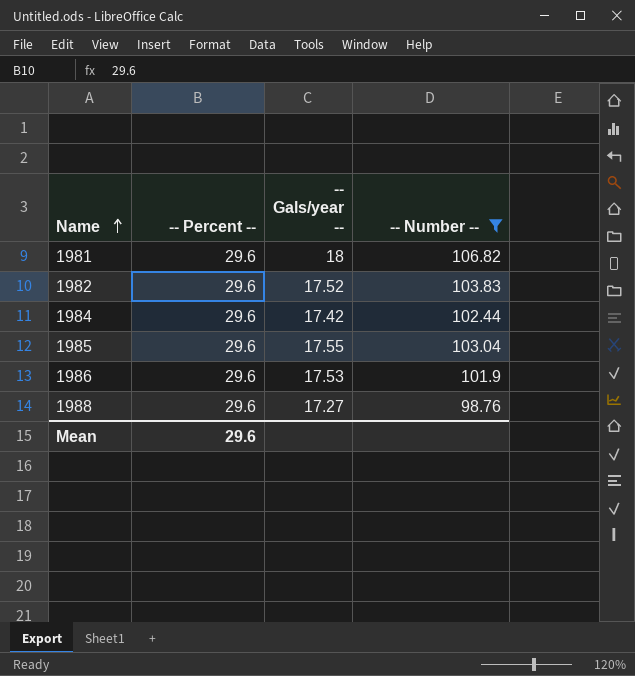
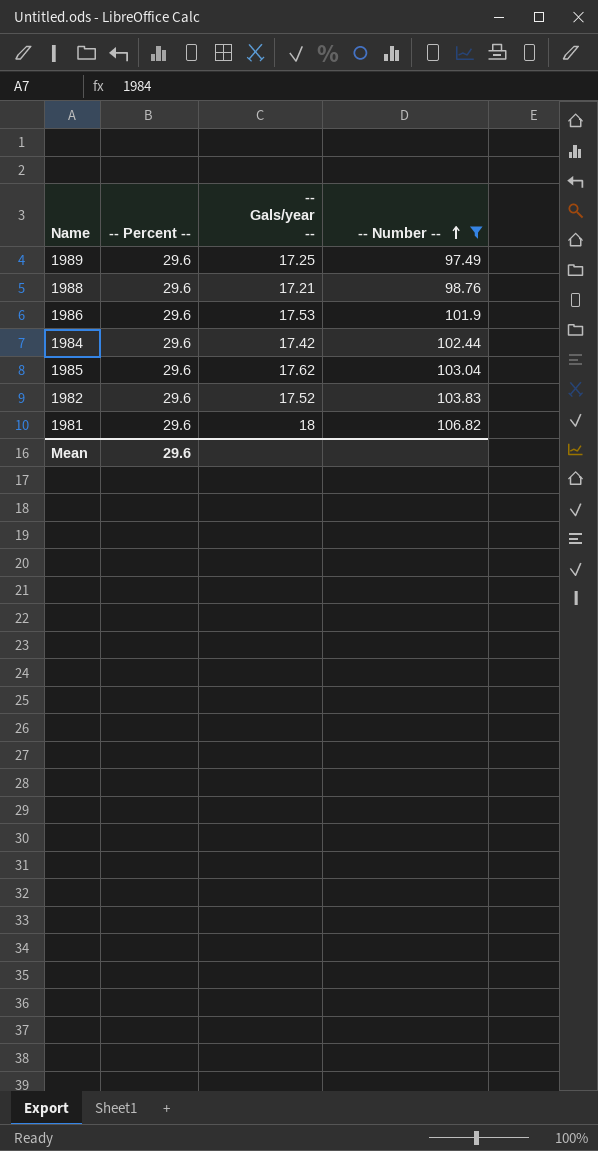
row order: Name ascending -> -- Number -- ascending
row 1989: none -> 29.6 | 17.25 | 97.49
1988 | -- Gals/year --: 17.27 -> 17.21
1985 | -- Gals/year --: 17.55 -> 17.62

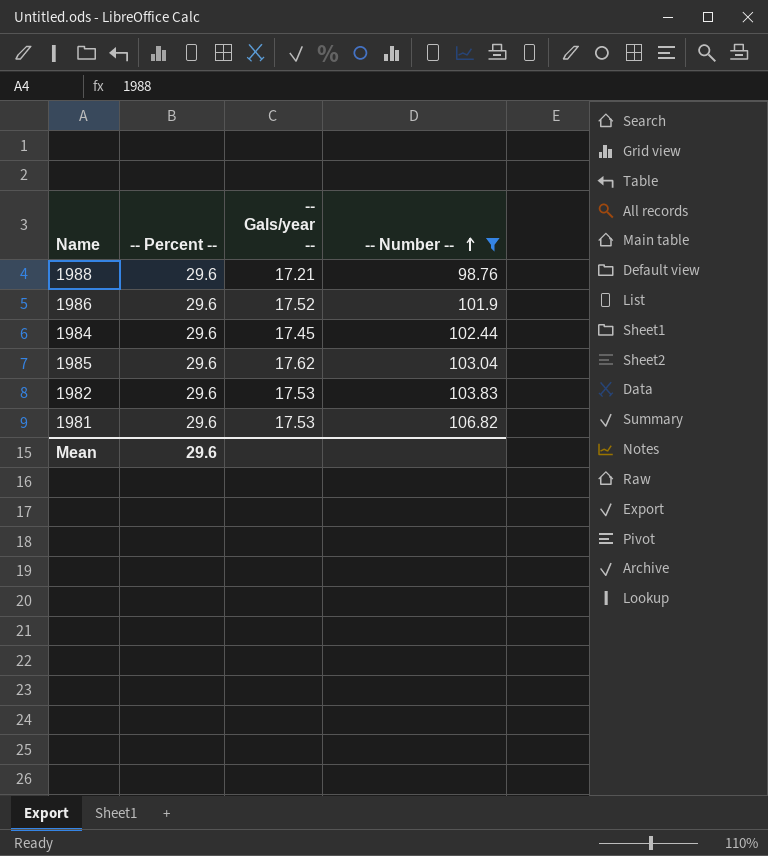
row 1989: 29.6 | 17.25 | 97.49 -> none
1986 | -- Gals/year --: 17.53 -> 17.52
1984 | -- Gals/year --: 17.42 -> 17.45
1982 | -- Gals/year --: 17.52 -> 17.53
1981 | -- Gals/year --: 18 -> 17.53

